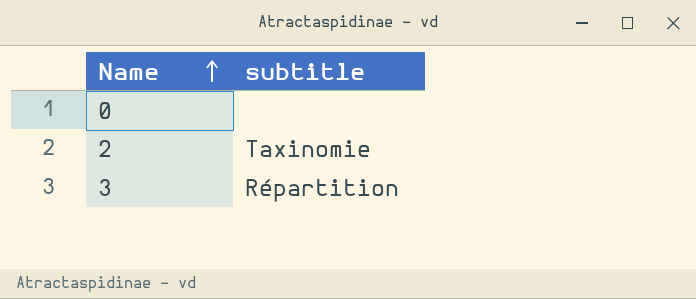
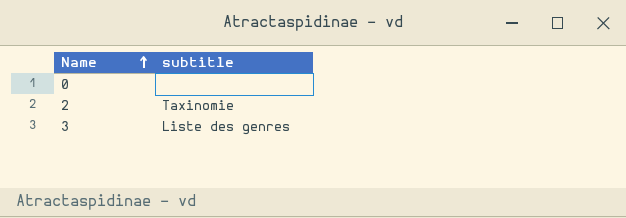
3 | subtitle: Répartition -> Liste des genres

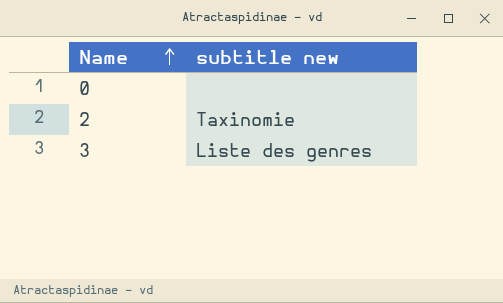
column name: subtitle -> subtitle new

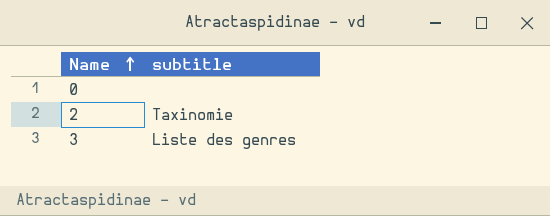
column name: subtitle new -> subtitle

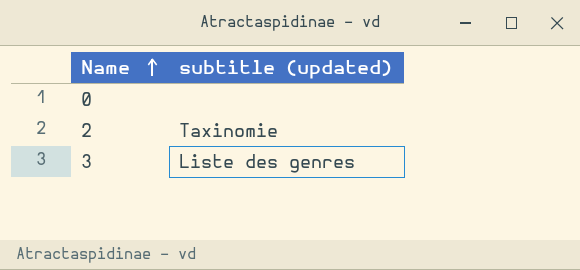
column name: subtitle -> subtitle (updated)

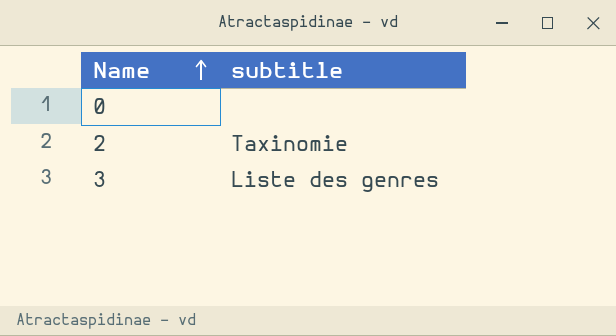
column name: subtitle (updated) -> subtitle

